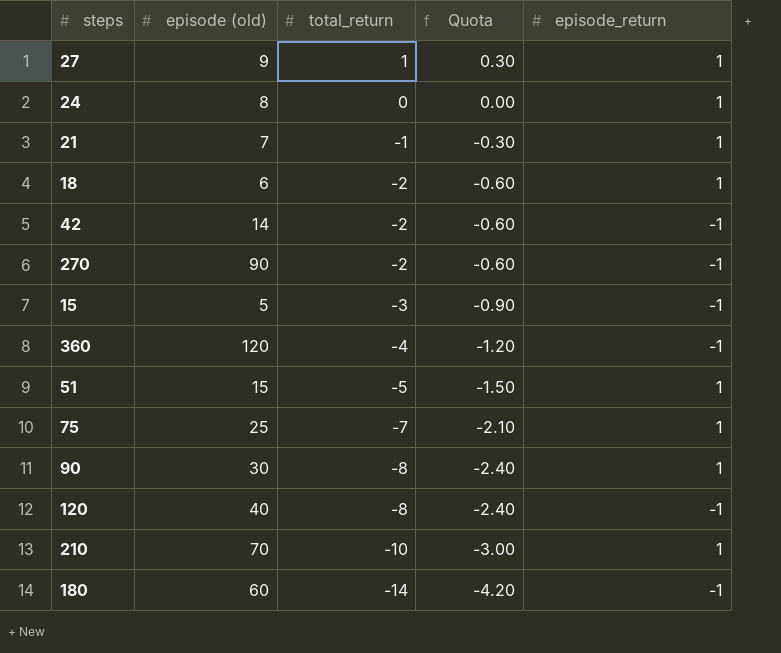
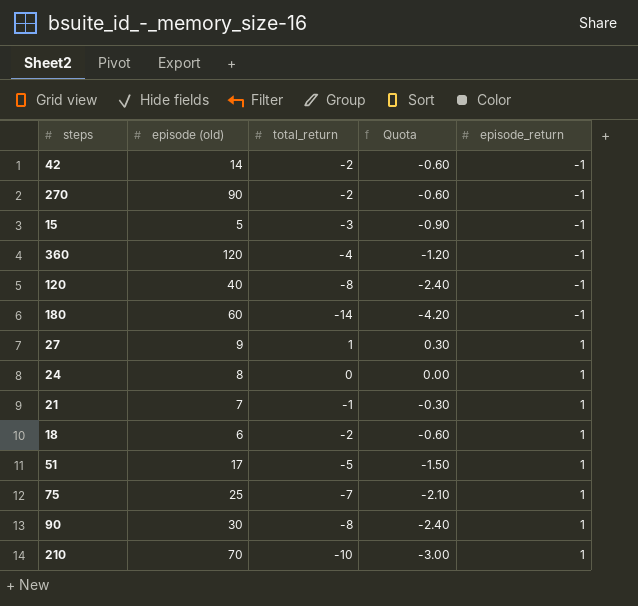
row order: total_return descending -> episode_return ascending
51 | episode (old): 15 -> 17

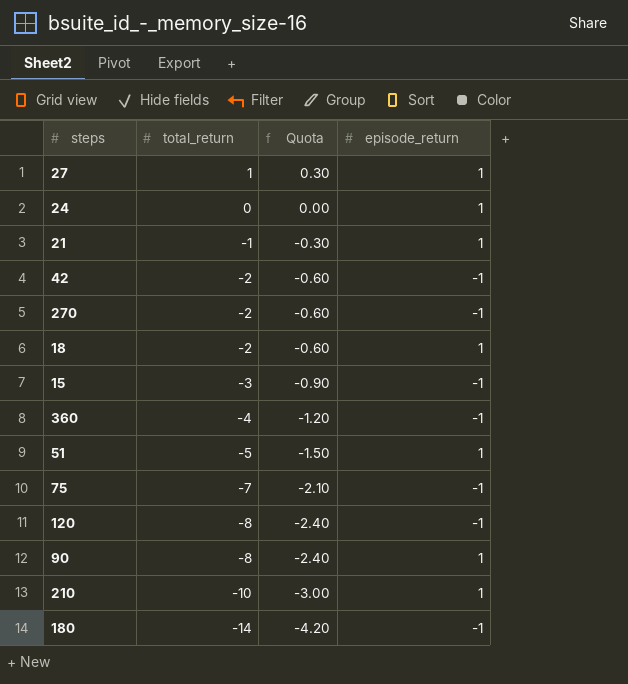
row order: episode_return ascending -> total_return descending
column episode (old) | position: 2 -> none
75 | episode_return: 1 -> -1

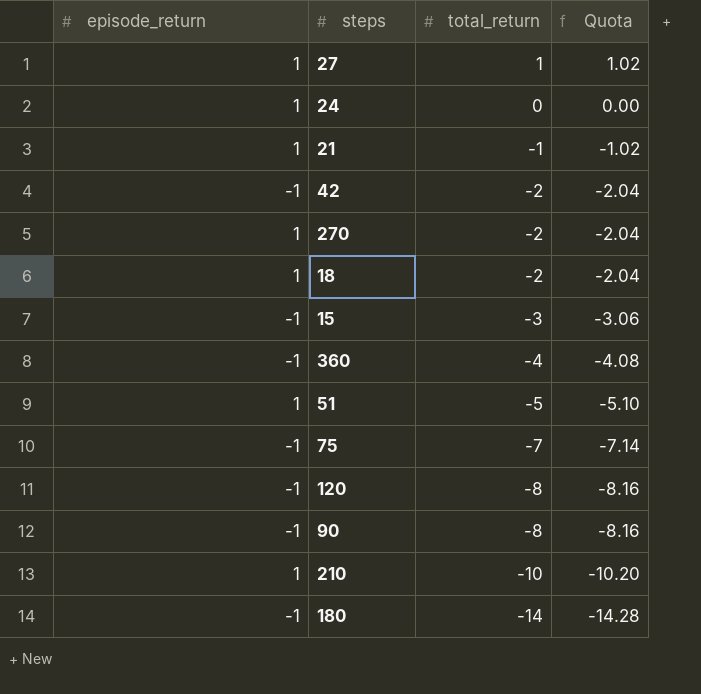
column episode_return | position: 4 -> 1
column Quota | formula: [total_return] * 0.3 -> [total_return] * 1.02
270 | episode_return: -1 -> 1
90 | episode_return: 1 -> -1

